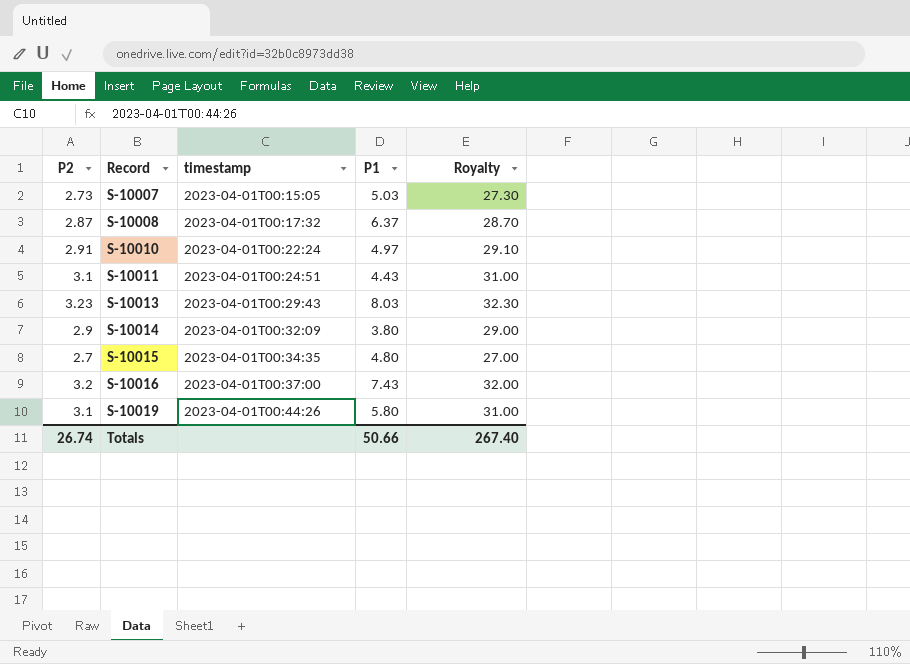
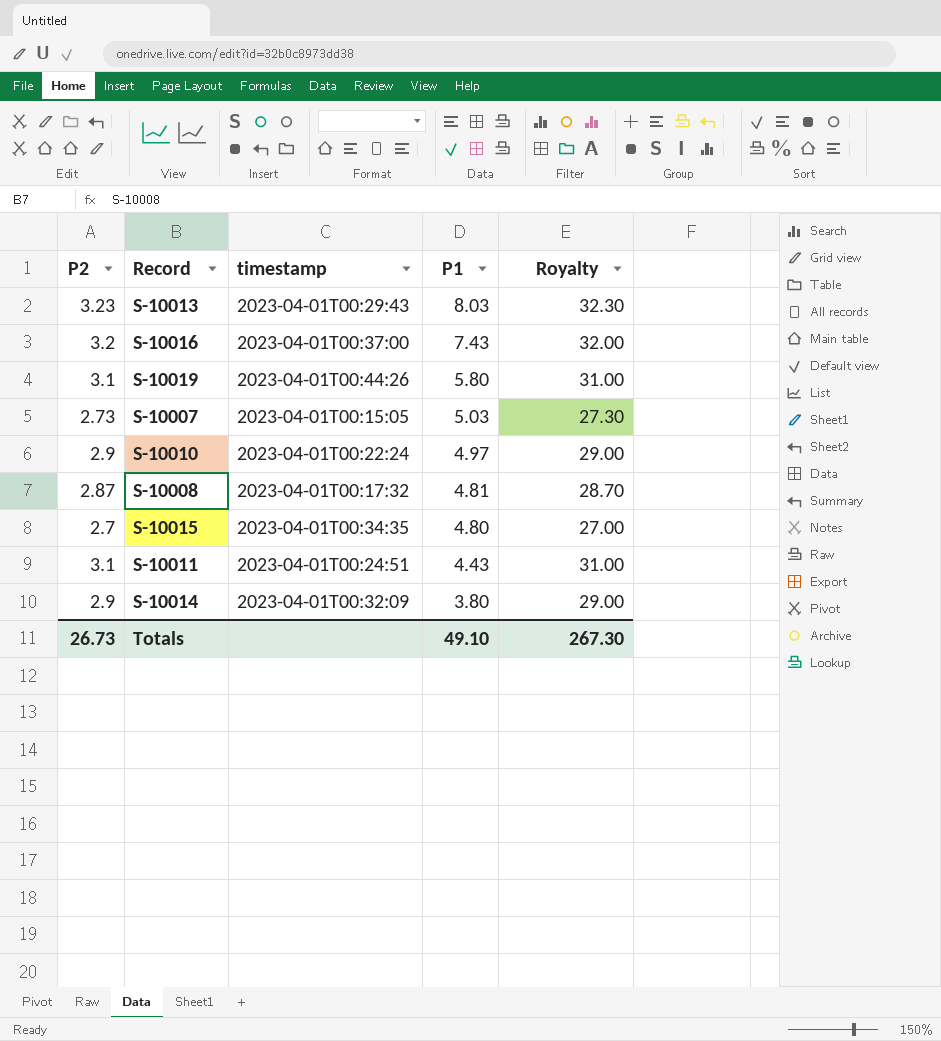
row order: Record ascending -> P1 descending
S-10010 | P2: 2.91 -> 2.9
S-10010 | Royalty: 29.10 -> 29.00
S-10008 | P1: 6.37 -> 4.81
Totals | P2: 26.74 -> 26.73
Totals | P1: 50.66 -> 49.10
Totals | Royalty: 267.40 -> 267.30

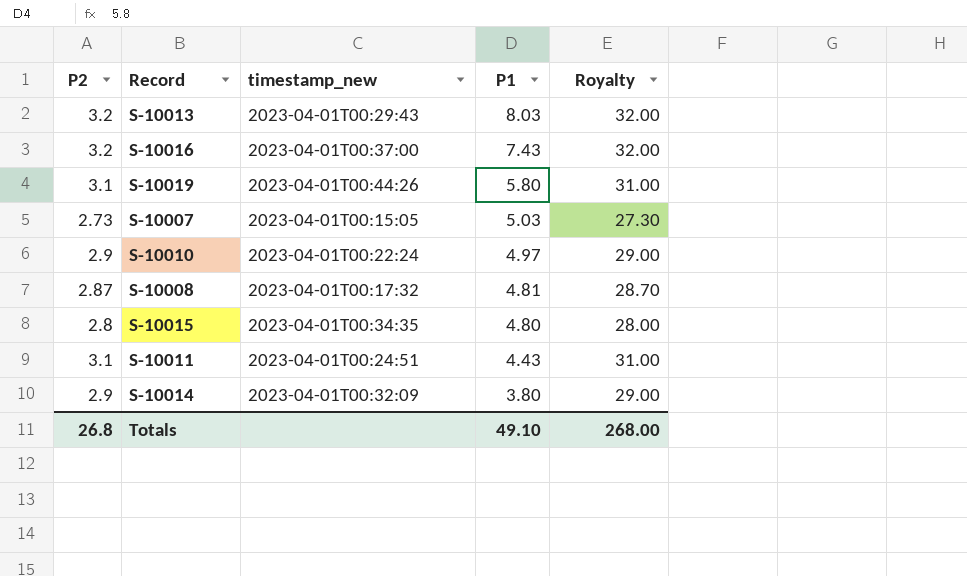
column name: timestamp -> timestamp_new
S-10013 | P2: 3.23 -> 3.2
S-10013 | Royalty: 32.30 -> 32.00
S-10015 | P2: 2.7 -> 2.8
S-10015 | Royalty: 27.00 -> 28.00
Totals | P2: 26.73 -> 26.8
Totals | Royalty: 267.30 -> 268.00

